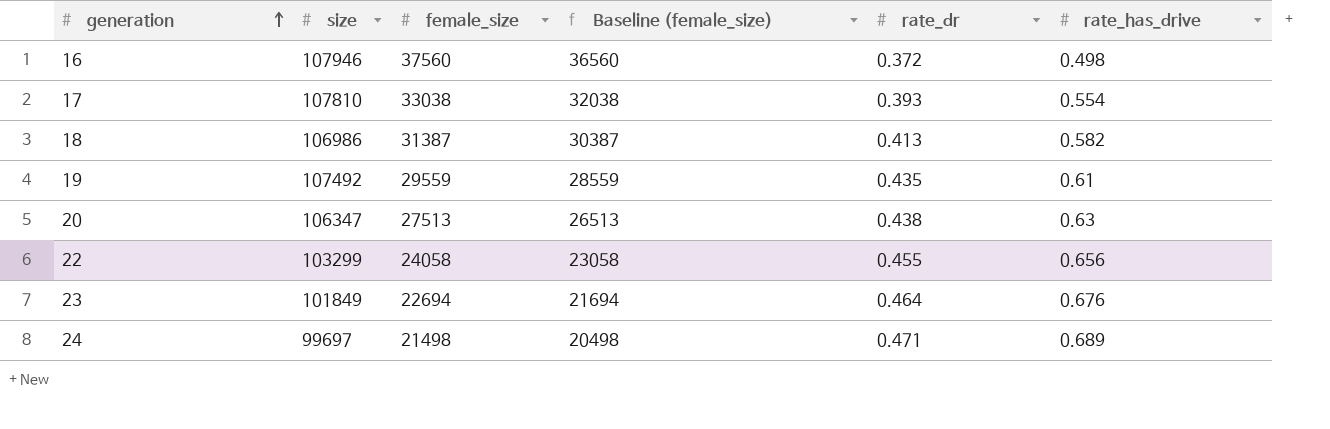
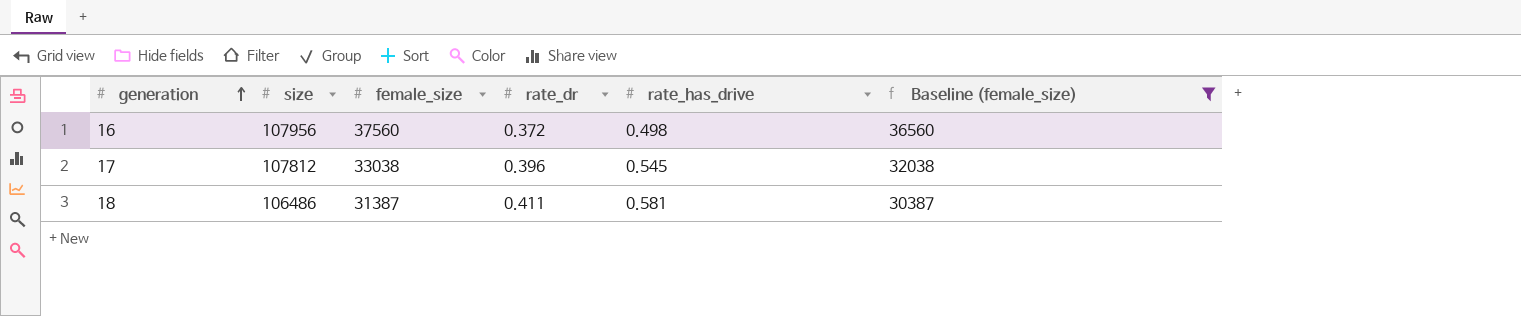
filter: none -> Baseline (female_size) >= 30387
column Baseline (female_size) | position: 4 -> 6
16 | size: 107946 -> 107956
17 | size: 107810 -> 107812
17 | rate_dr: 0.393 -> 0.396
17 | rate_has_drive: 0.554 -> 0.545
18 | size: 106986 -> 106486
18 | rate_dr: 0.413 -> 0.411
18 | rate_has_drive: 0.582 -> 0.581

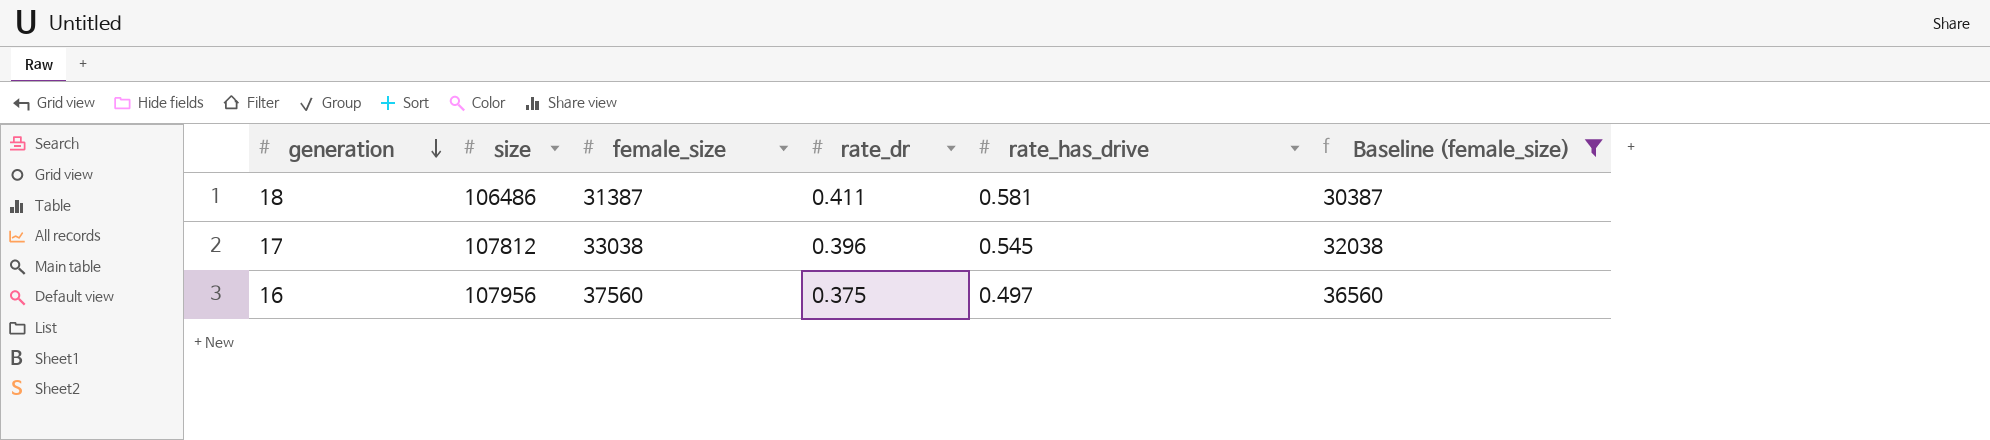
row order: generation ascending -> generation descending
16 | rate_dr: 0.372 -> 0.375
16 | rate_has_drive: 0.498 -> 0.497

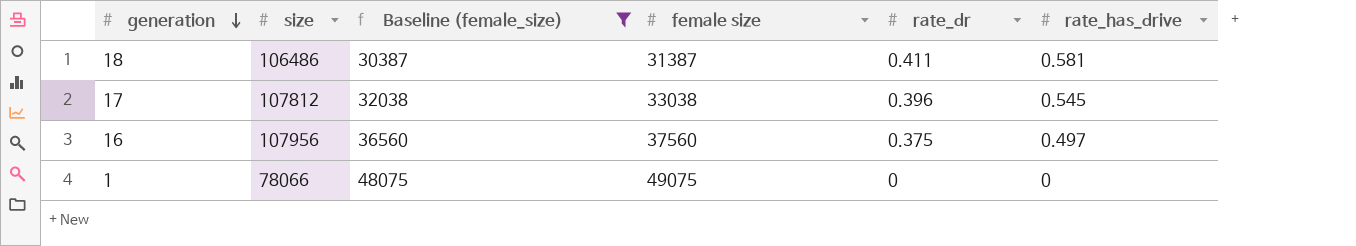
column Baseline (female_size) | position: 6 -> 3
column name: female_size -> female size
row 1: none -> 78066 | 48075 | 49075 | 0 | 0

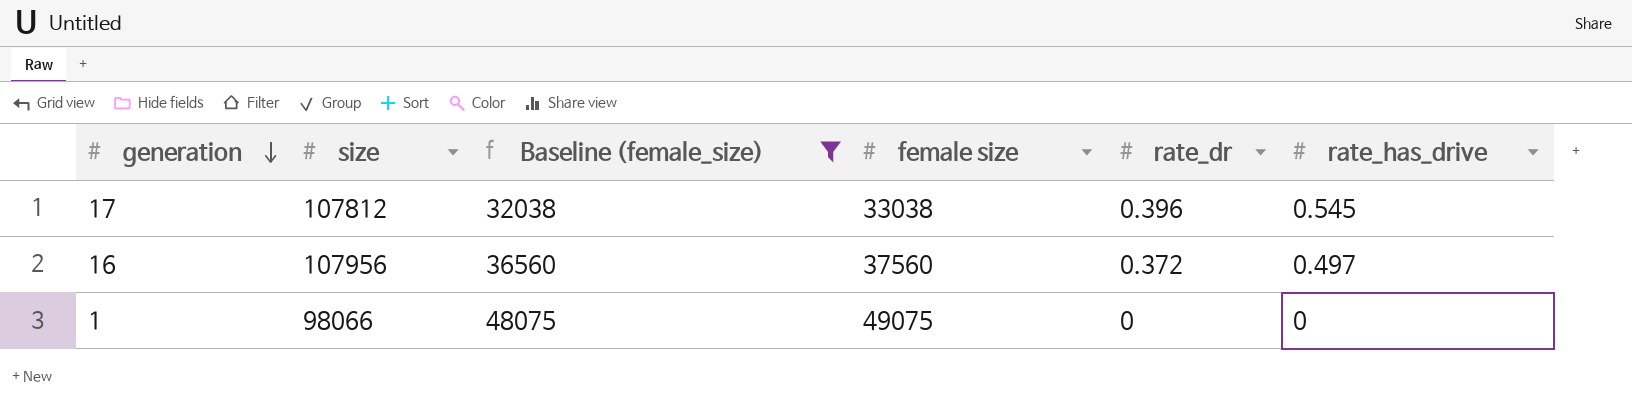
row 18: 106486 | 30387 | 31387 | 0.411 | 0.581 -> none
16 | rate_dr: 0.375 -> 0.372
1 | size: 78066 -> 98066

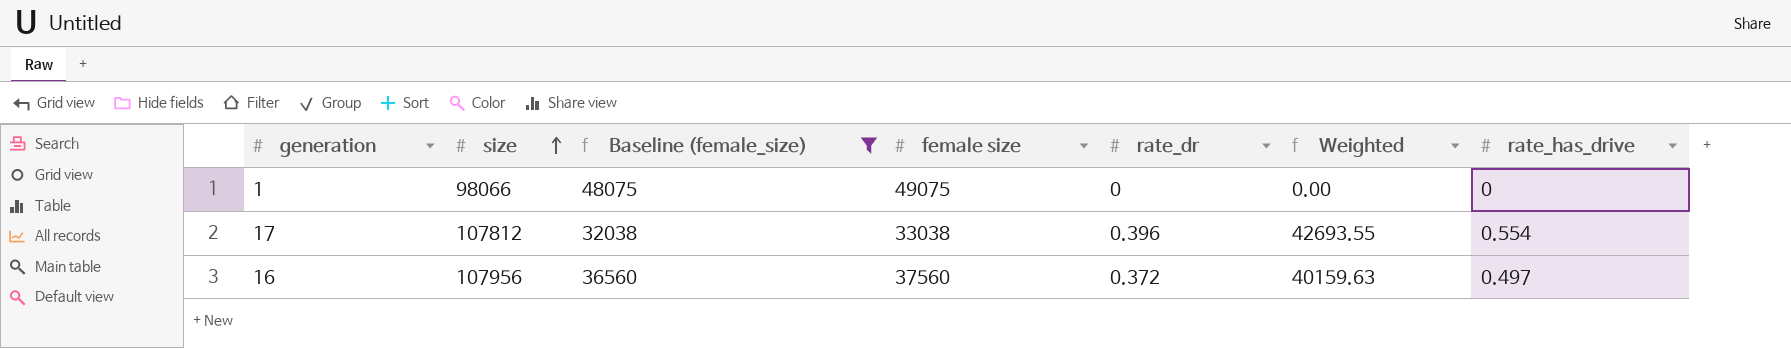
row order: generation descending -> size ascending
column Weighted | formula: none -> [size] * [rate_dr]
17 | rate_has_drive: 0.545 -> 0.554

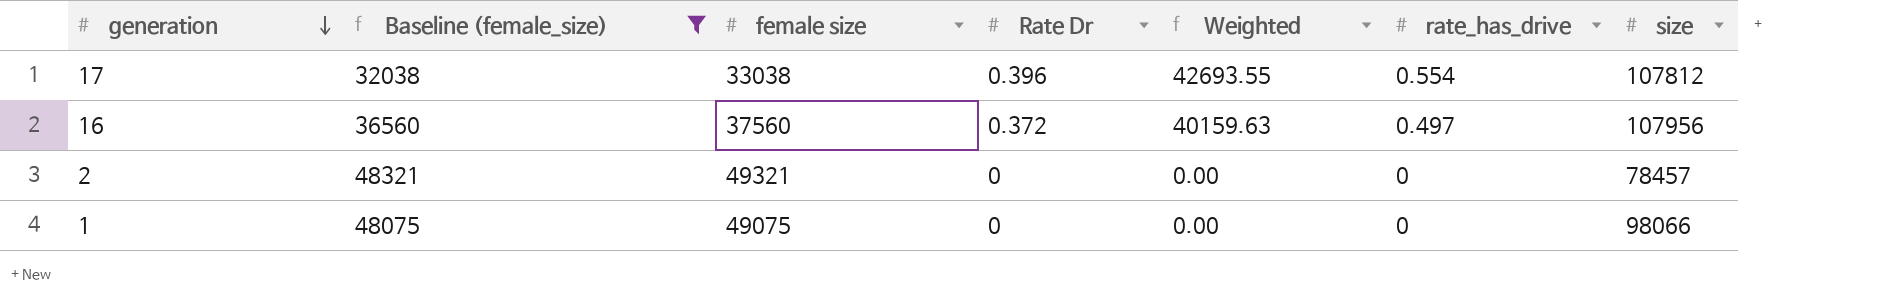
row order: size ascending -> generation descending
column name: rate_dr -> Rate Dr
column size | position: 2 -> 7
row 2: none -> 48321 | 49321 | 0 | 0.00 | 0 | 78457

